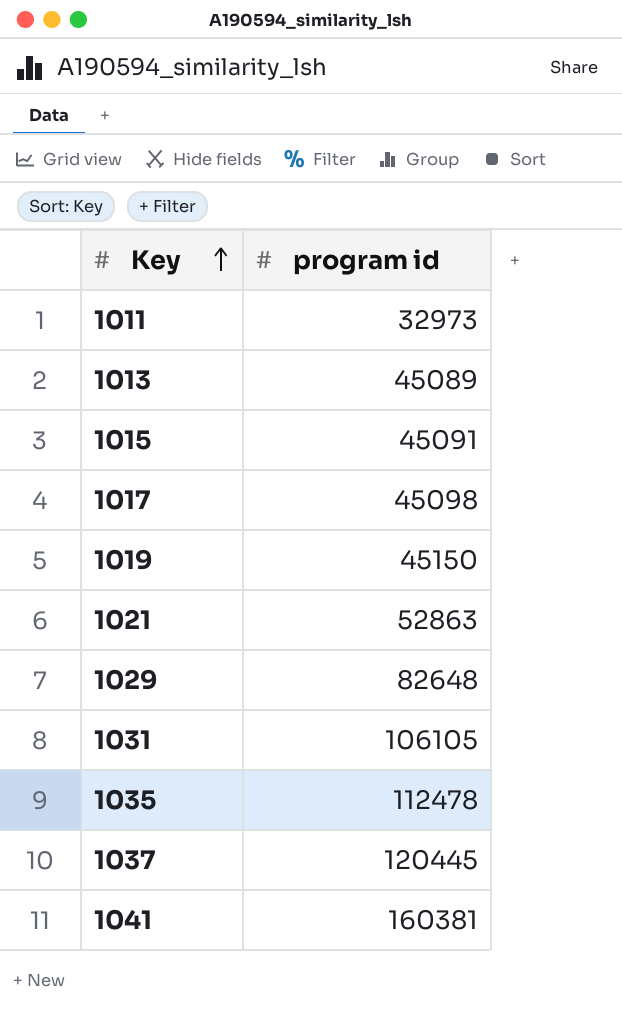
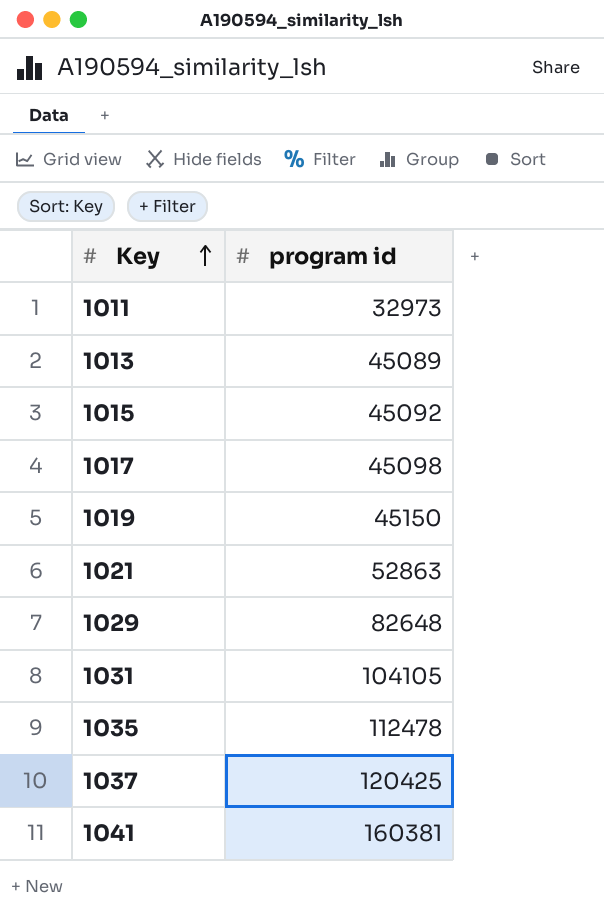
1015 | program id: 45091 -> 45092
1031 | program id: 106105 -> 104105
1037 | program id: 120445 -> 120425

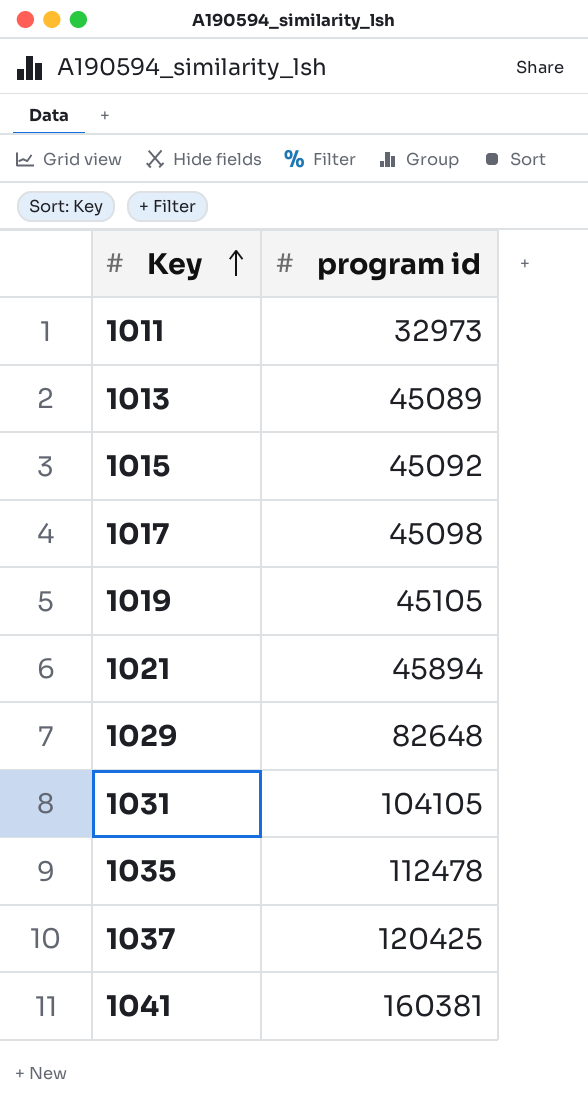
1019 | program id: 45150 -> 45105
1021 | program id: 52863 -> 45894

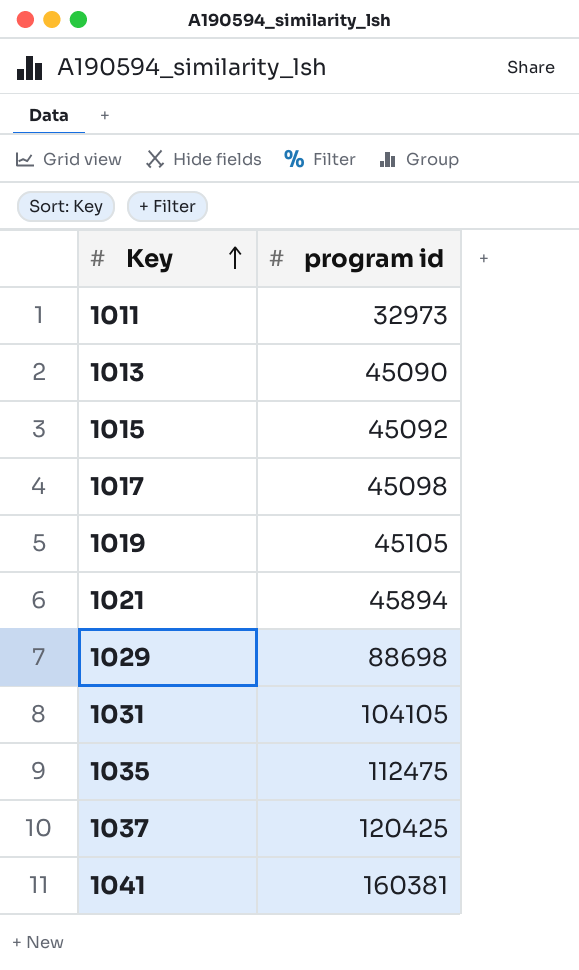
1013 | program id: 45089 -> 45090
1029 | program id: 82648 -> 88698
1035 | program id: 112478 -> 112475

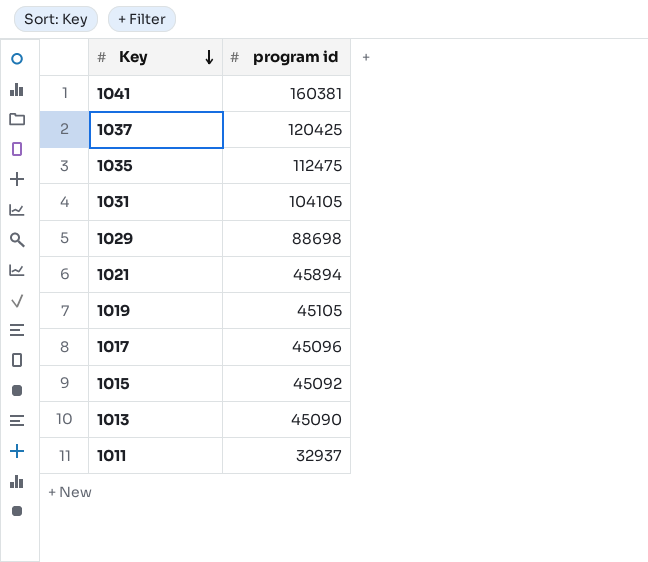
row order: Key ascending -> Key descending
1017 | program id: 45098 -> 45096
1011 | program id: 32973 -> 32937

